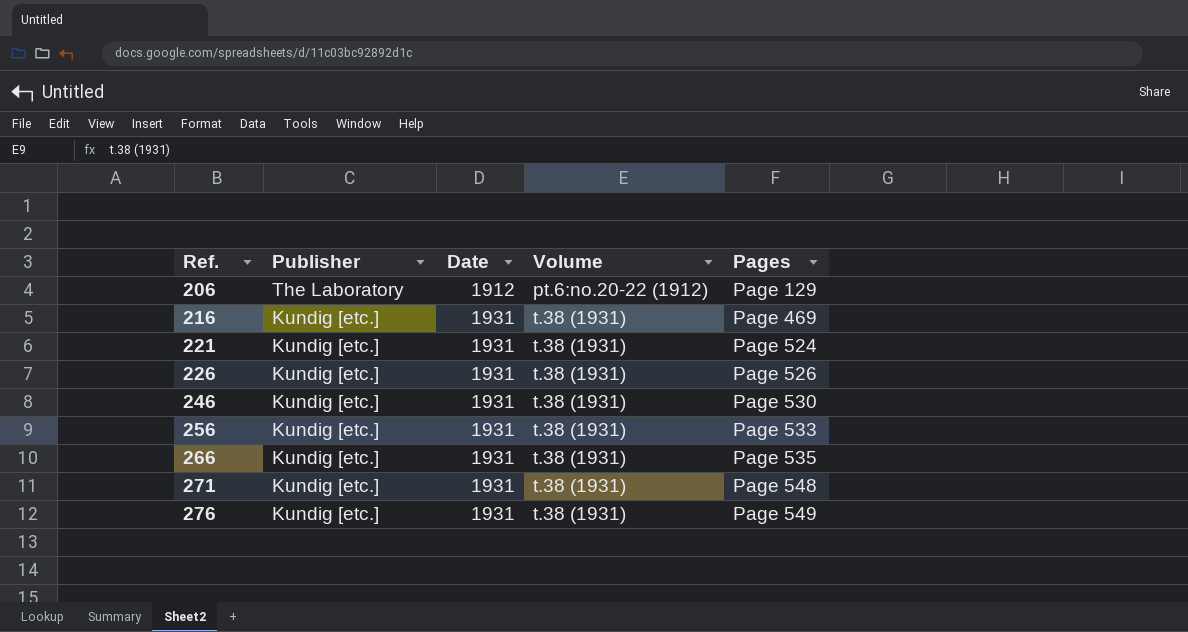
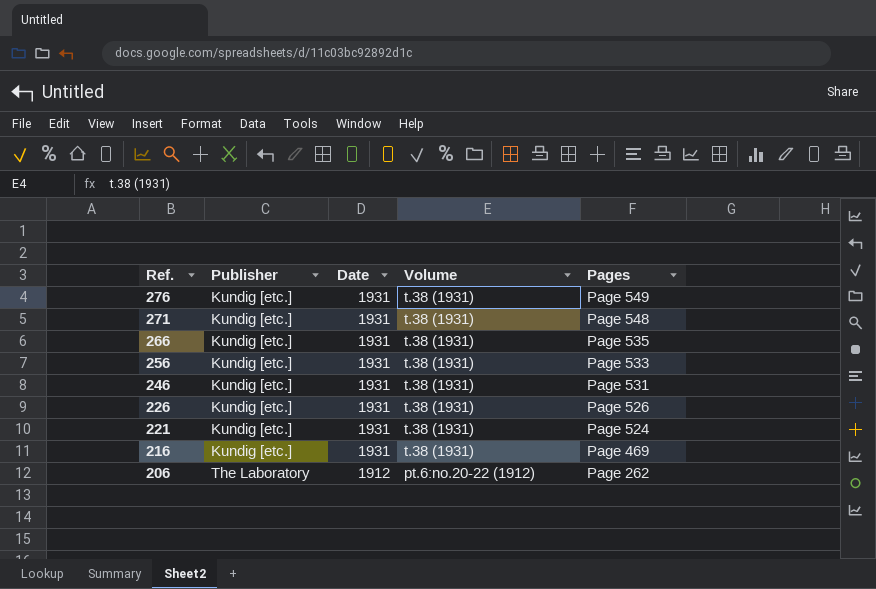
row order: Ref. ascending -> Ref. descending
246 | Pages: Page 530 -> Page 531
206 | Pages: Page 129 -> Page 262

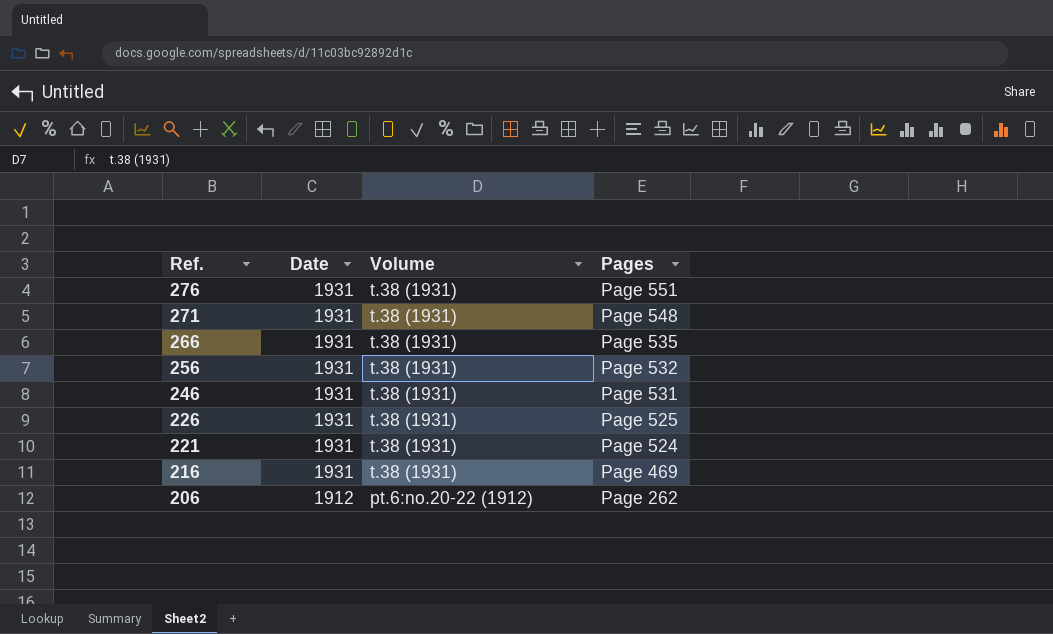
column Publisher | position: 2 -> none
276 | Pages: Page 549 -> Page 551
256 | Pages: Page 533 -> Page 532
226 | Pages: Page 526 -> Page 525

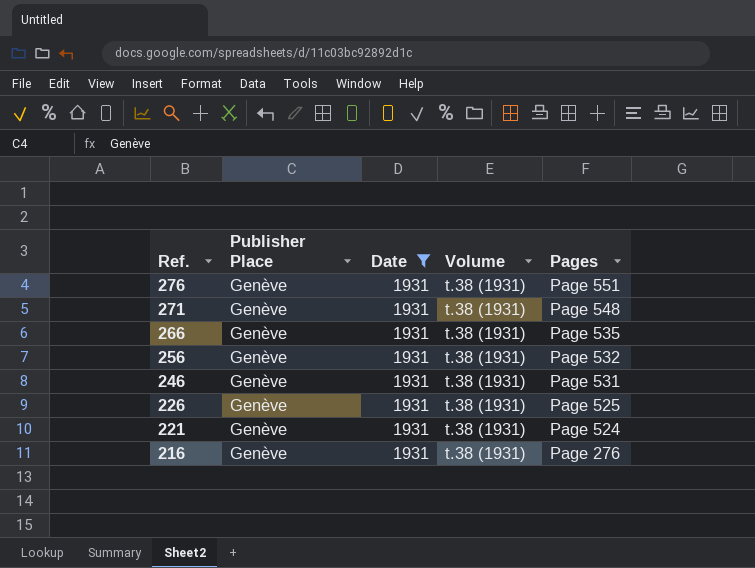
filter: none -> Date = 1931
column Publisher Place | position: none -> 2
216 | Pages: Page 469 -> Page 276

